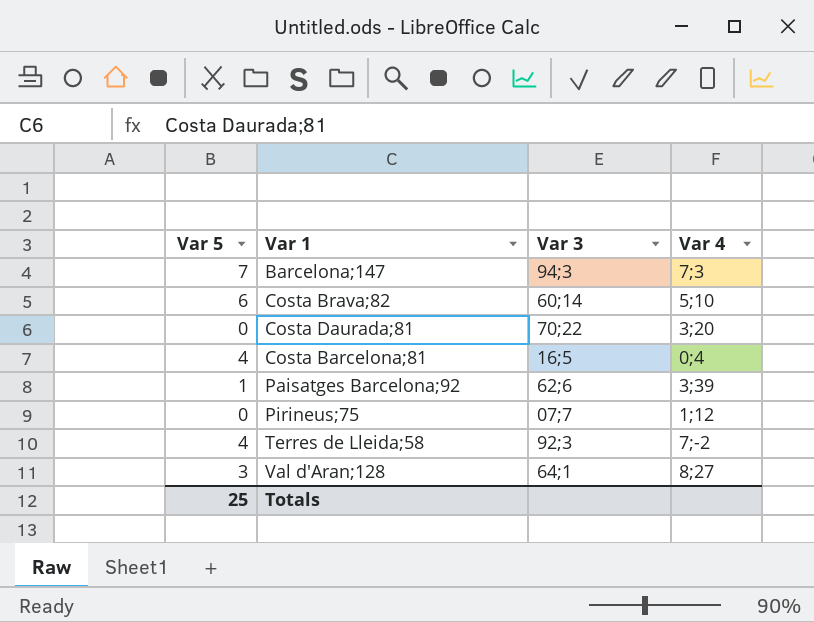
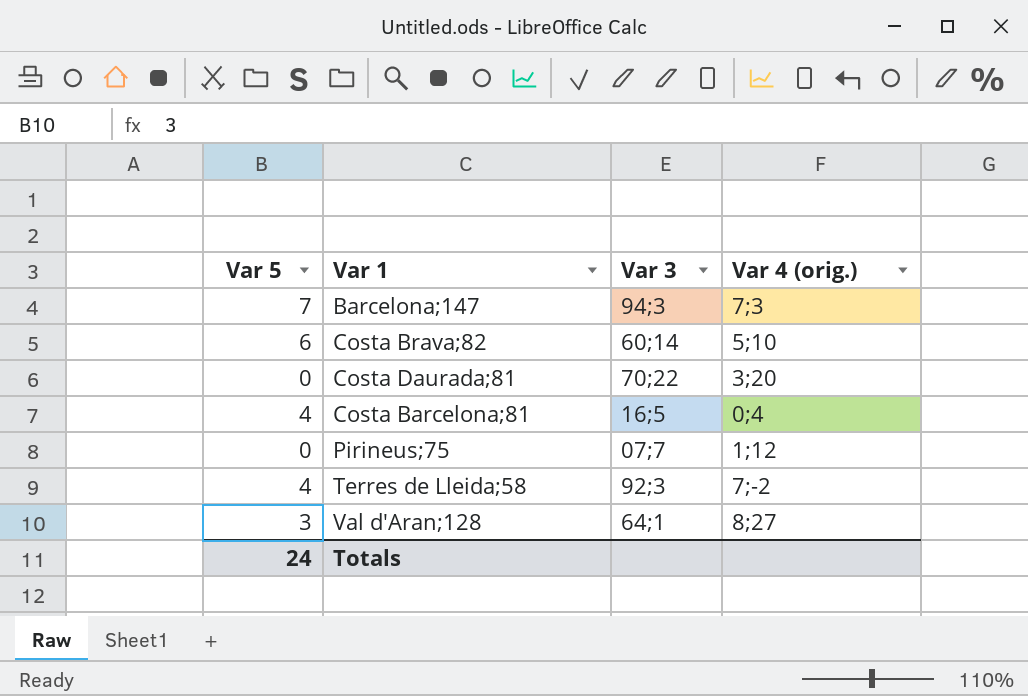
column name: Var 4 -> Var 4 (orig.)
row Paisatges Barcelona;92: 1 | 62;6 | 3;39 -> none
Totals | Var 5: 25 -> 24

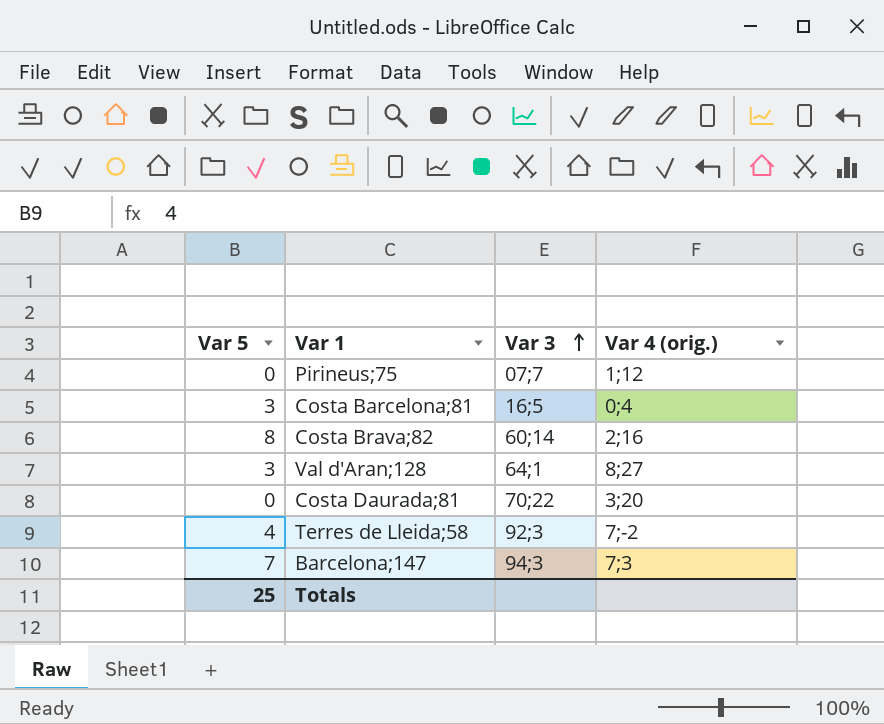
row order: none -> Var 3 ascending
Costa Barcelona;81 | Var 5: 4 -> 3
Costa Brava;82 | Var 5: 6 -> 8
Costa Brava;82 | Var 4 (orig.): 5;10 -> 2;16
Totals | Var 5: 24 -> 25

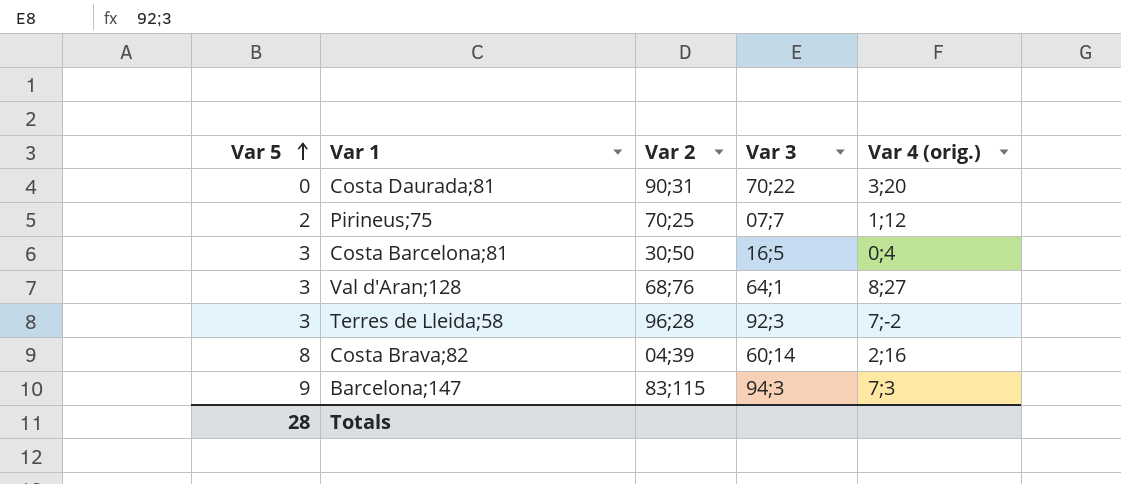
row order: Var 3 ascending -> Var 5 ascending
column Var 2 | position: none -> 3
Pirineus;75 | Var 5: 0 -> 2
Terres de Lleida;58 | Var 5: 4 -> 3
Barcelona;147 | Var 5: 7 -> 9
Totals | Var 5: 25 -> 28

